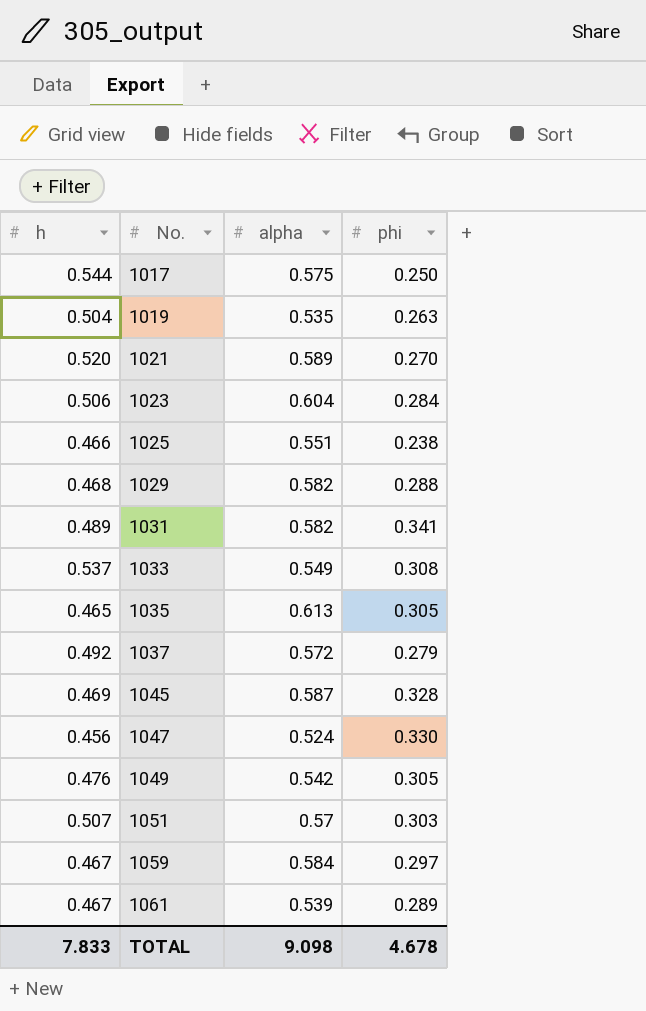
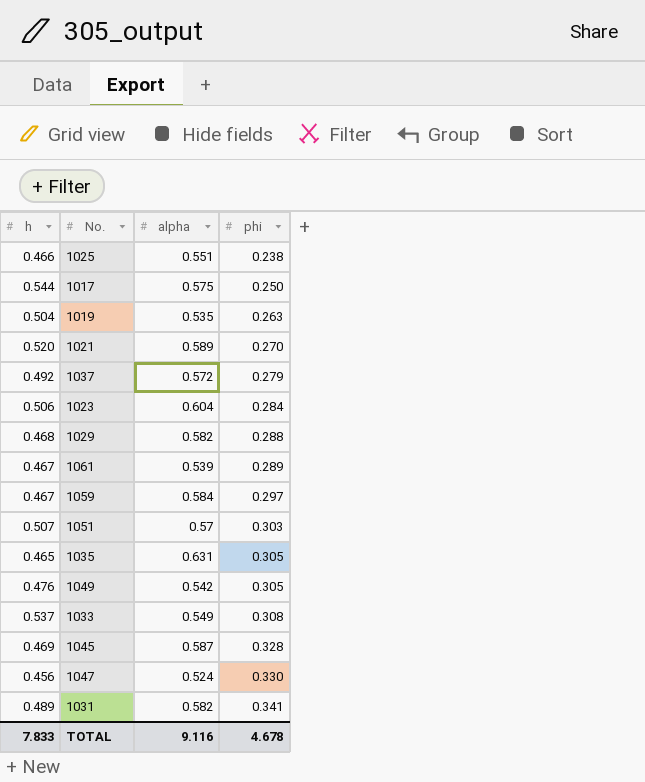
row order: No. ascending -> phi ascending
1035 | alpha: 0.613 -> 0.631
TOTAL | alpha: 9.098 -> 9.116

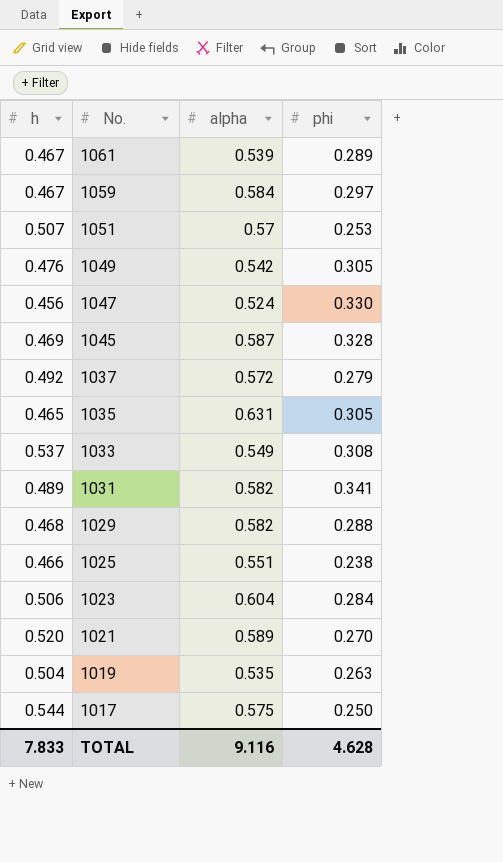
row order: phi ascending -> No. descending
1051 | phi: 0.303 -> 0.253
TOTAL | phi: 4.678 -> 4.628

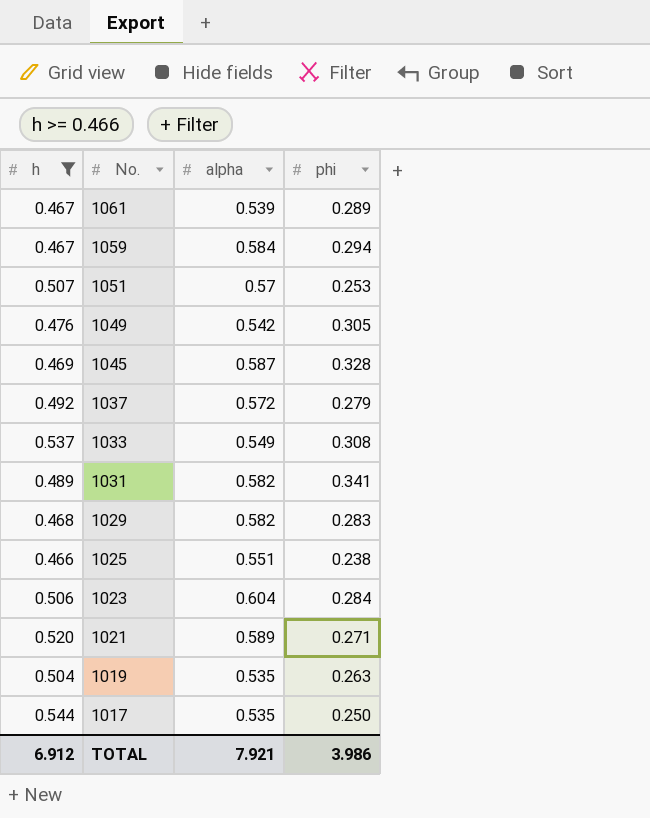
filter: none -> h >= 0.466
1059 | phi: 0.297 -> 0.294
1029 | phi: 0.288 -> 0.283
1021 | phi: 0.270 -> 0.271
1017 | alpha: 0.575 -> 0.535
TOTAL | h: 7.833 -> 6.912
TOTAL | alpha: 9.116 -> 7.921
TOTAL | phi: 4.628 -> 3.986

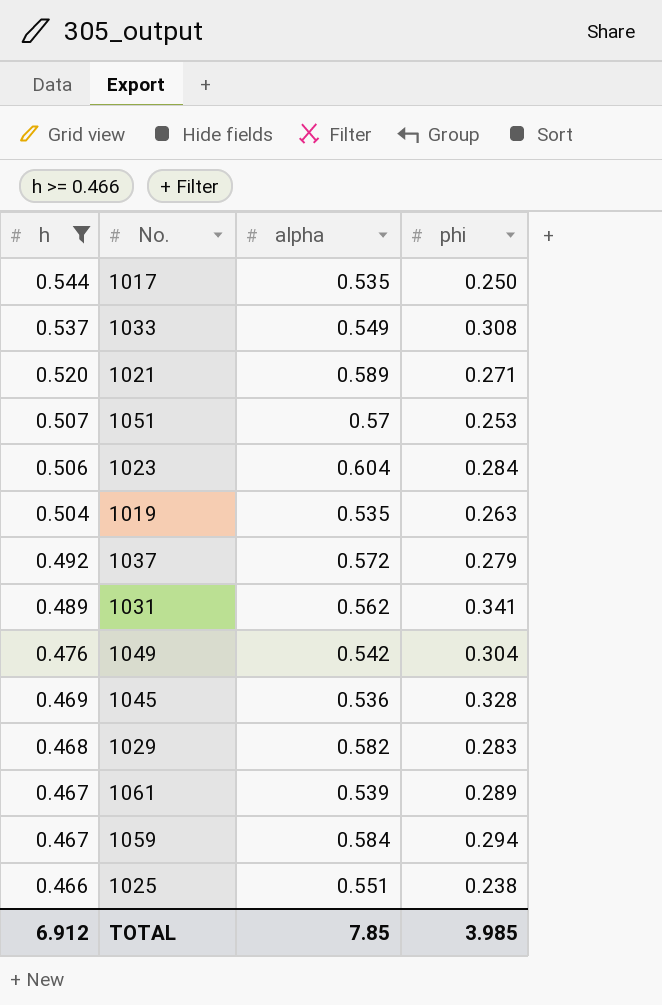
row order: No. descending -> h descending
1031 | alpha: 0.582 -> 0.562
1049 | phi: 0.305 -> 0.304
1045 | alpha: 0.587 -> 0.536
TOTAL | alpha: 7.921 -> 7.85
TOTAL | phi: 3.986 -> 3.985

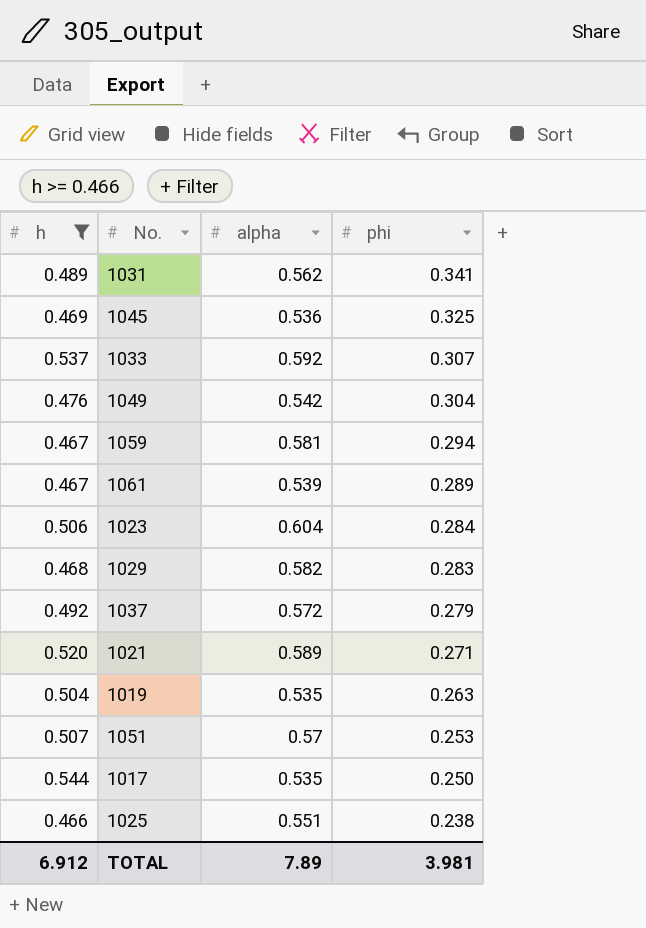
row order: h descending -> phi descending
1045 | phi: 0.328 -> 0.325
1033 | alpha: 0.549 -> 0.592
1033 | phi: 0.308 -> 0.307
1059 | alpha: 0.584 -> 0.581
TOTAL | alpha: 7.85 -> 7.89
TOTAL | phi: 3.985 -> 3.981

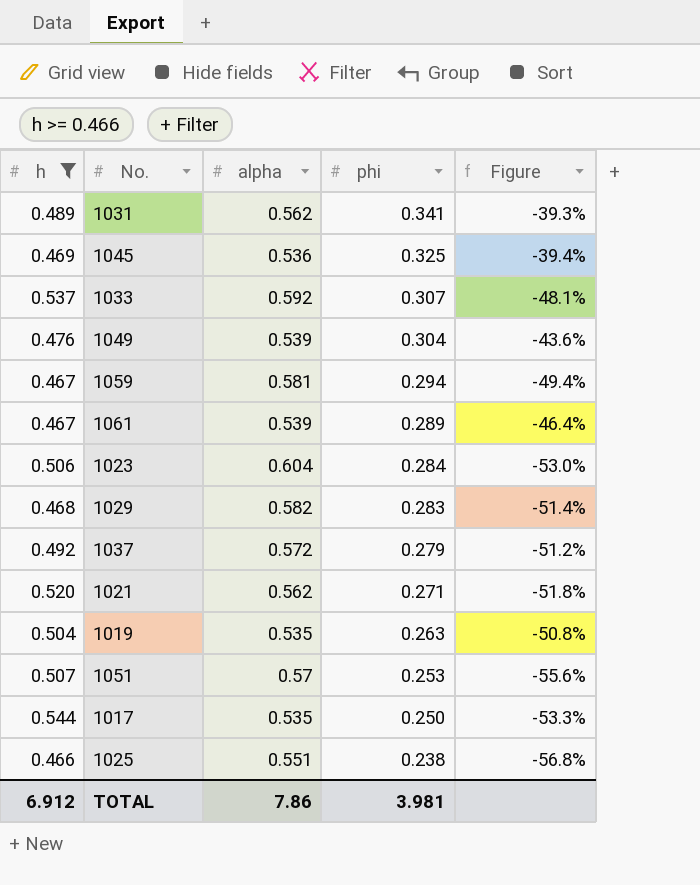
column Figure | formula: none -> ([phi] - [alpha]) / [alpha]
1049 | alpha: 0.542 -> 0.539
1021 | alpha: 0.589 -> 0.562
TOTAL | alpha: 7.89 -> 7.86

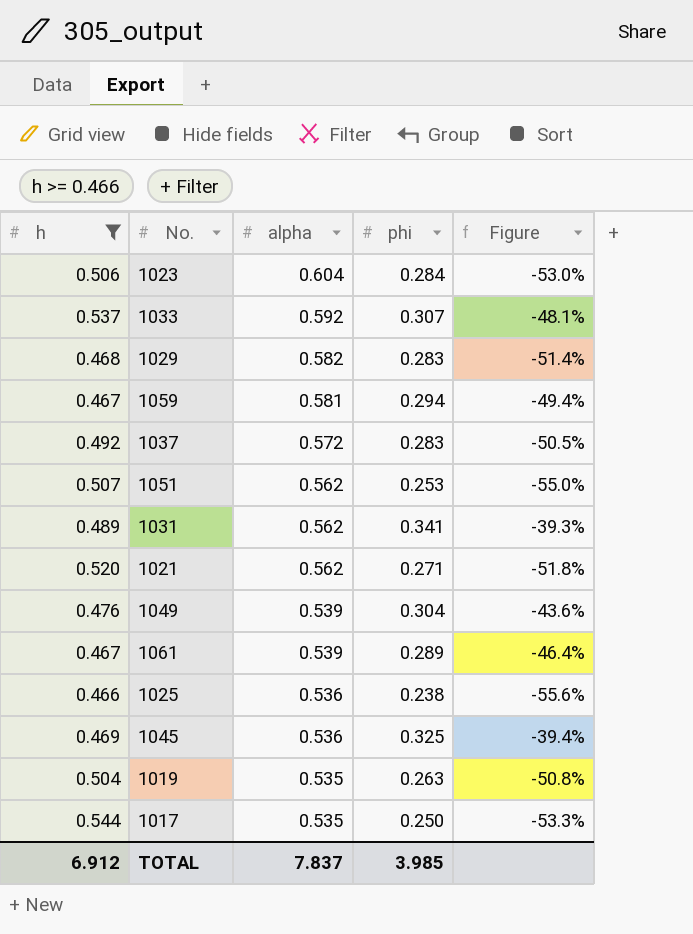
row order: phi descending -> alpha descending
1037 | phi: 0.279 -> 0.283
1037 | Figure: -51.2% -> -50.5%
1051 | alpha: 0.57 -> 0.562
1051 | Figure: -55.6% -> -55.0%
1025 | alpha: 0.551 -> 0.536
1025 | Figure: -56.8% -> -55.6%
TOTAL | alpha: 7.86 -> 7.837
TOTAL | phi: 3.981 -> 3.985

